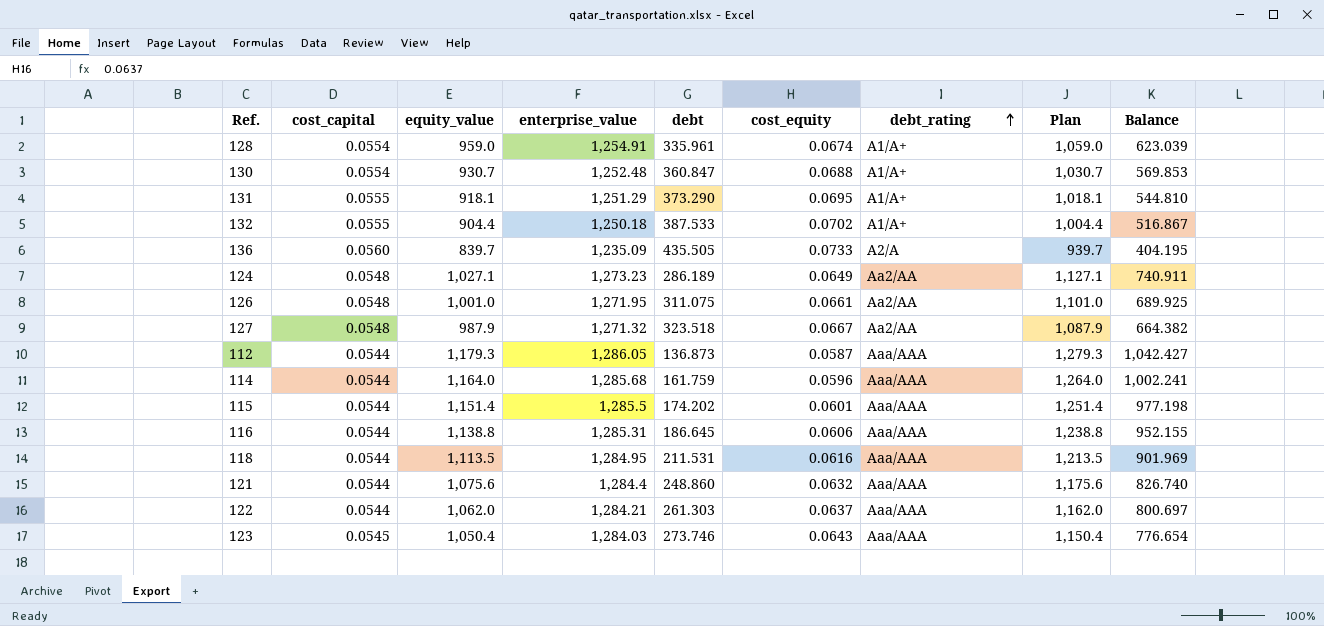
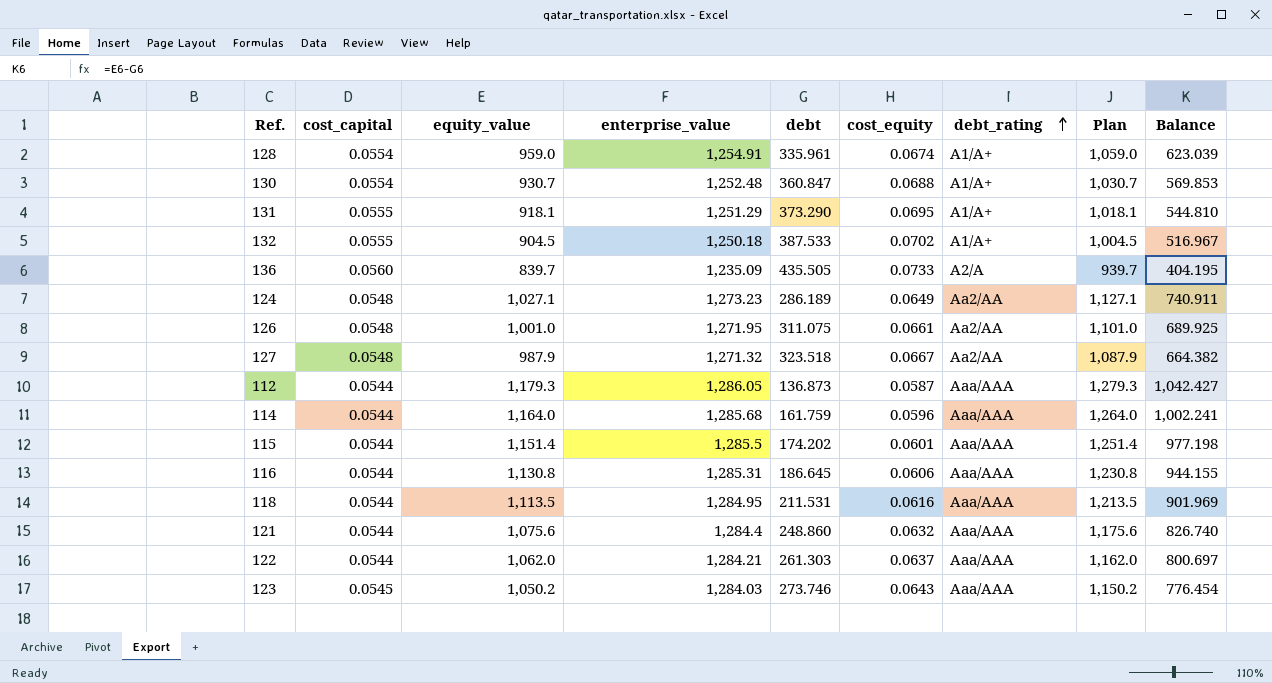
132 | equity_value: 904.4 -> 904.5
132 | Plan: 1,004.4 -> 1,004.5
132 | Balance: 516.867 -> 516.967
116 | equity_value: 1,138.8 -> 1,130.8
116 | Plan: 1,238.8 -> 1,230.8
116 | Balance: 952.155 -> 944.155
123 | equity_value: 1,050.4 -> 1,050.2
123 | Plan: 1,150.4 -> 1,150.2
123 | Balance: 776.654 -> 776.454

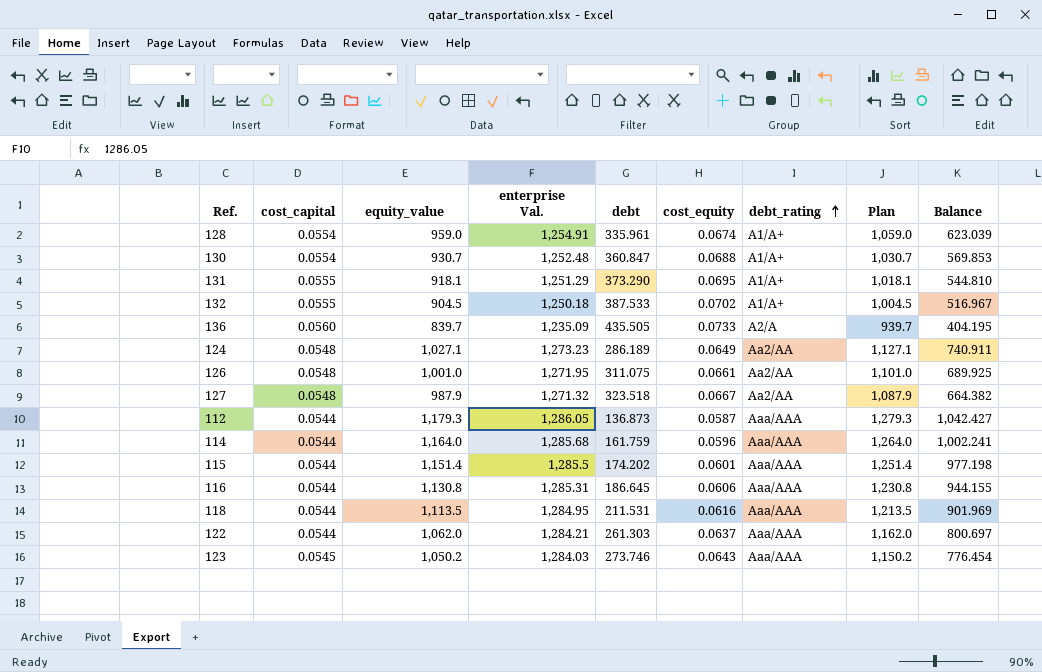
column name: enterprise_value -> enterprise Val.
row 121: 0.0544 | 1,075.6 | 1,284.4 | 248.860 | 0.0632 | Aaa/AAA | 1,175.6 | 826.740 -> none

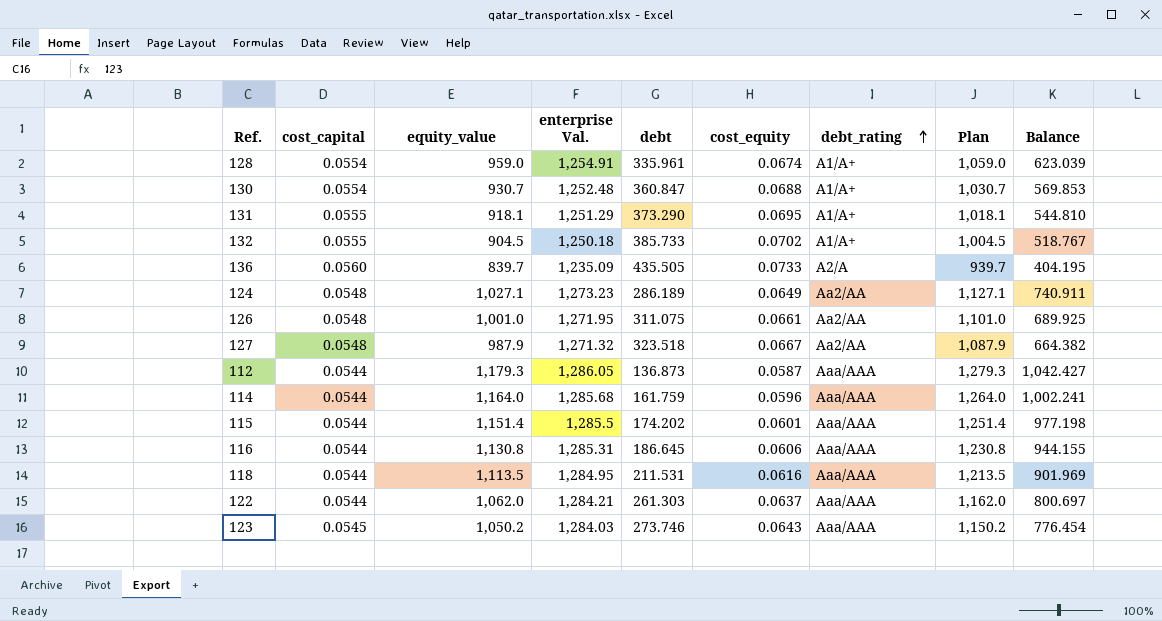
132 | debt: 387.533 -> 385.733
132 | Balance: 516.967 -> 518.767

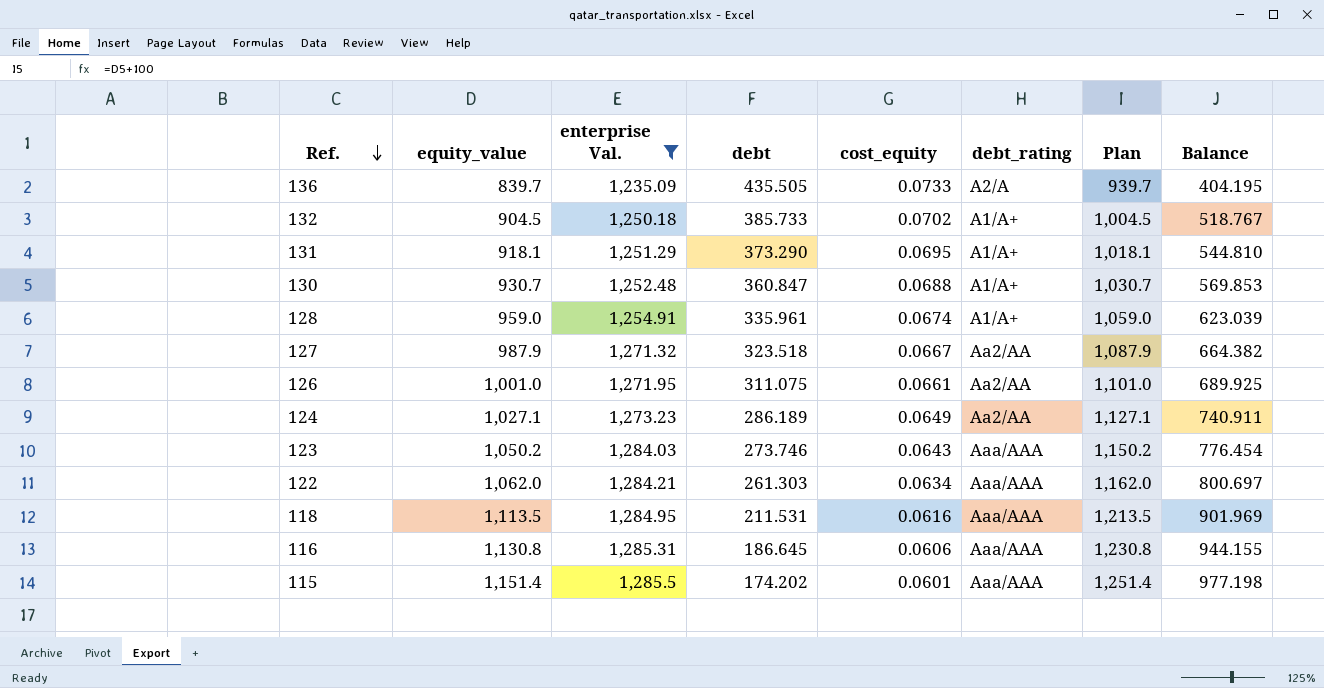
filter: none -> enterprise Val. <= 1,285.5
row order: debt_rating ascending -> Ref. descending
column cost_capital | position: 2 -> none
122 | cost_equity: 0.0637 -> 0.0634

